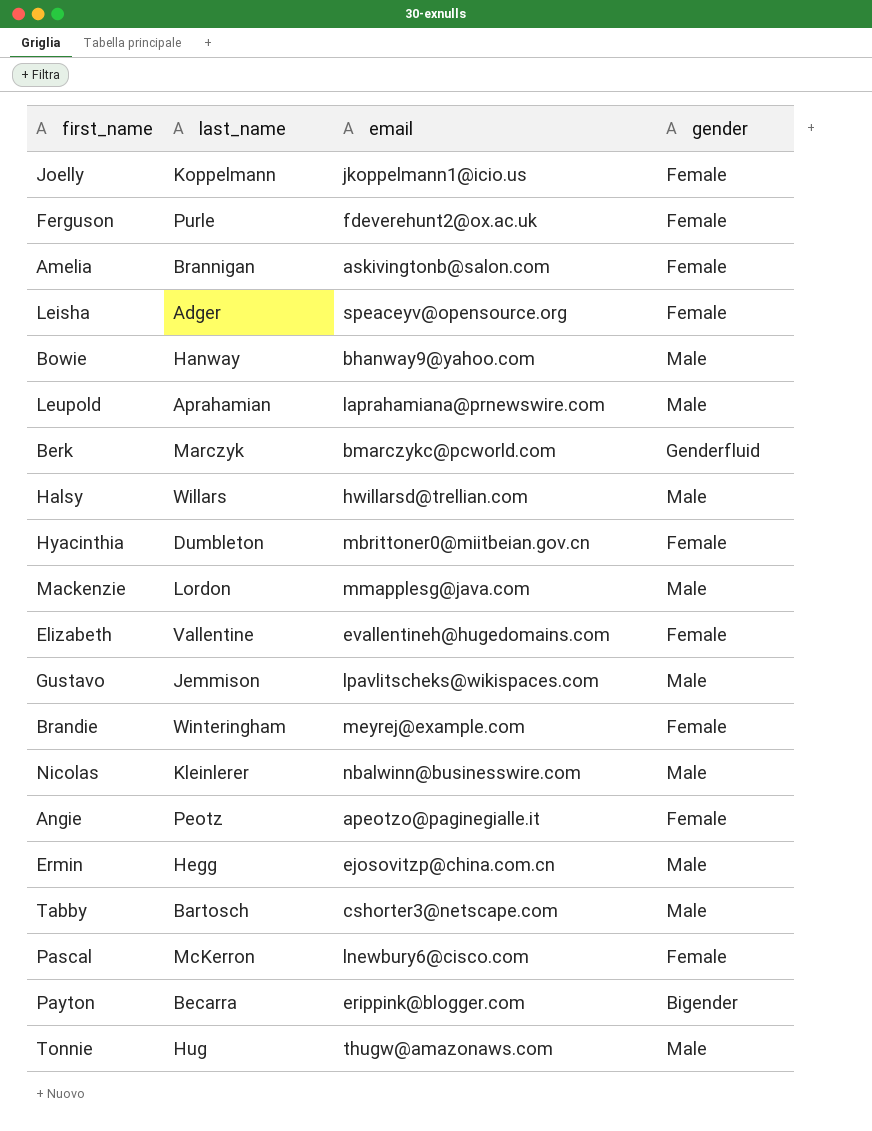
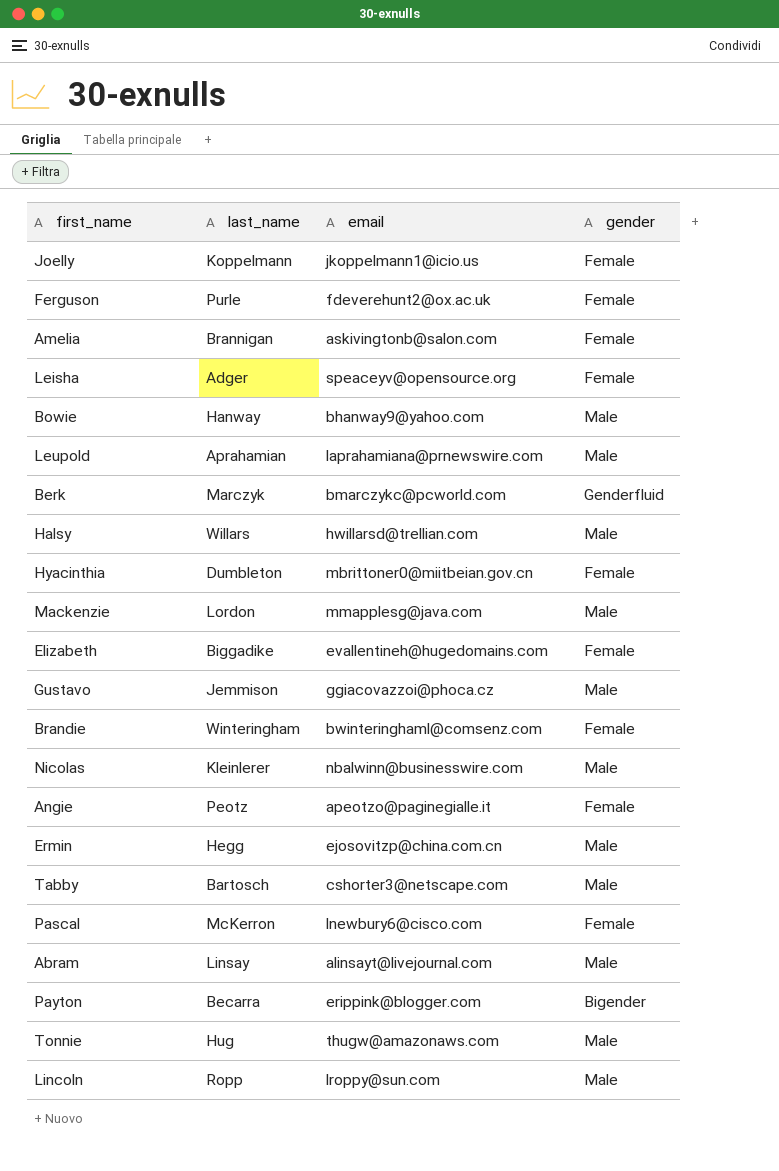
Elizabeth | last_name: Vallentine -> Biggadike
Gustavo | email: lpavlitscheks@wikispaces.com -> ggiacovazzoi@phoca.cz
Brandie | email: meyrej@example.com -> bwinteringhaml@comsenz.com
row Abram: none -> Linsay | alinsayt@livejournal.com | Male
row Lincoln: none -> Ropp | lroppy@sun.com | Male

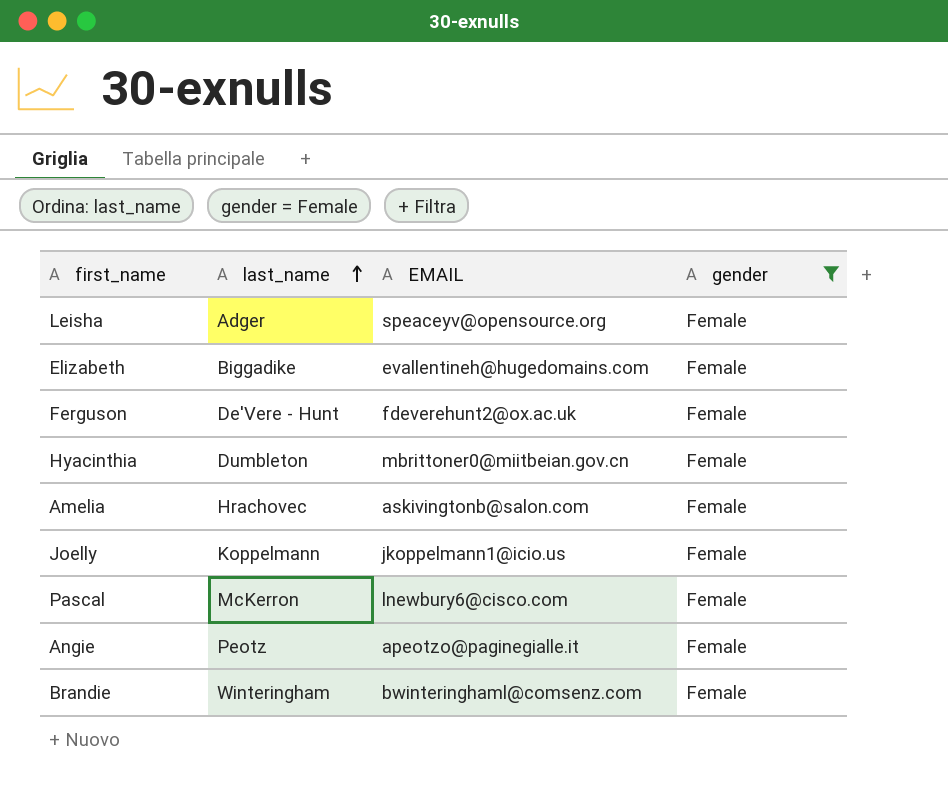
filter: none -> gender = Female
row order: none -> last_name ascending
column name: email -> EMAIL
Ferguson | last_name: Purle -> De'Vere - Hunt
Amelia | last_name: Brannigan -> Hrachovec

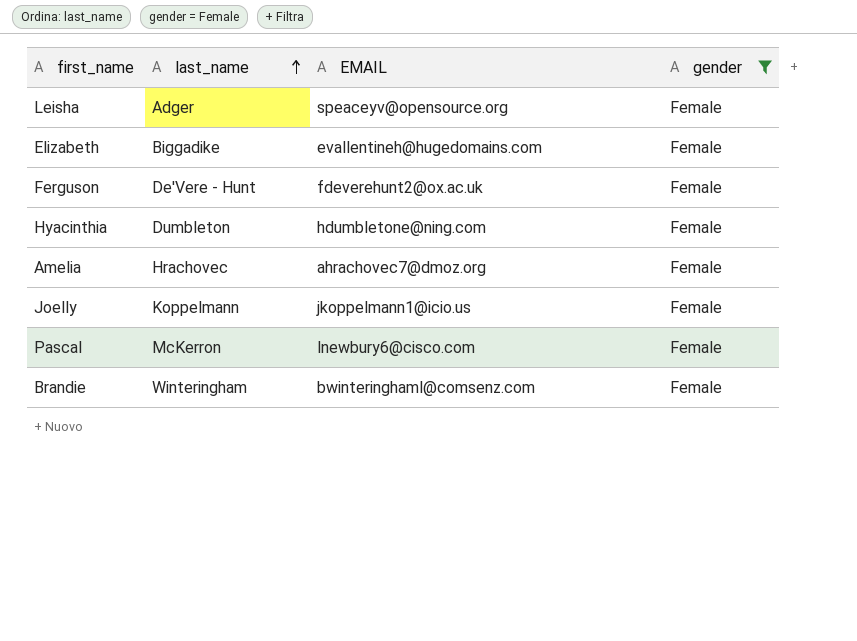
row Angie: Peotz | apeotzo@paginegialle.it | Female -> none
Hyacinthia | EMAIL: mbrittoner0@miitbeian.gov.cn -> hdumbletone@ning.com
Amelia | EMAIL: askivingtonb@salon.com -> ahrachovec7@dmoz.org

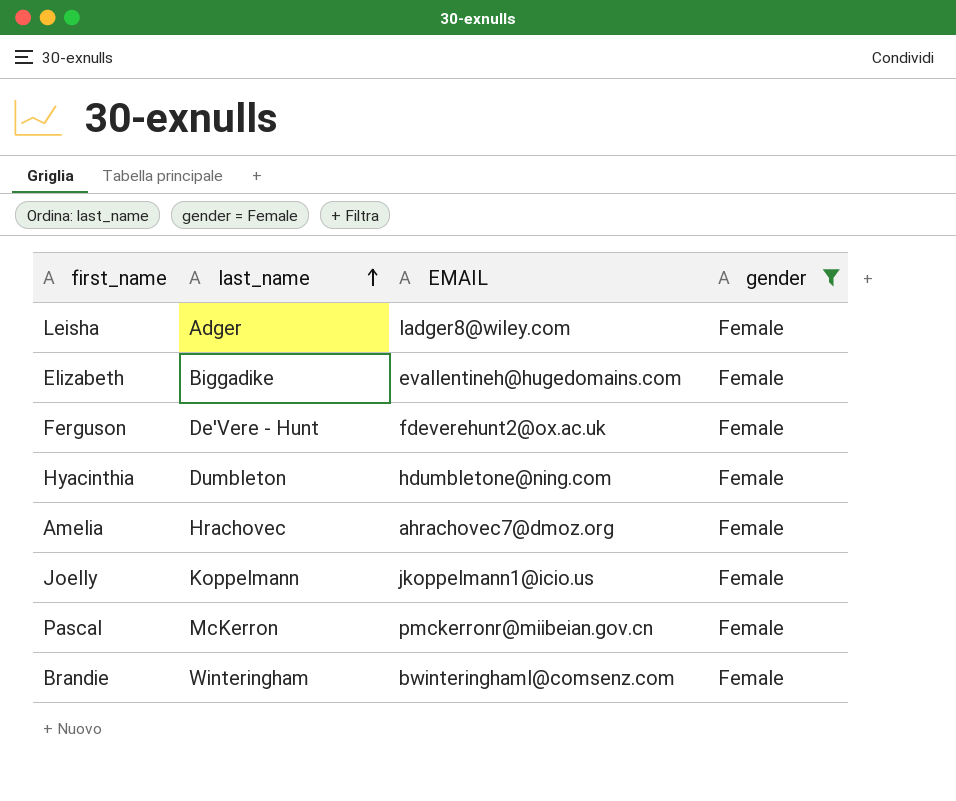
Leisha | EMAIL: speaceyv@opensource.org -> ladger8@wiley.com
Pascal | EMAIL: lnewbury6@cisco.com -> pmckerronr@miibeian.gov.cn

